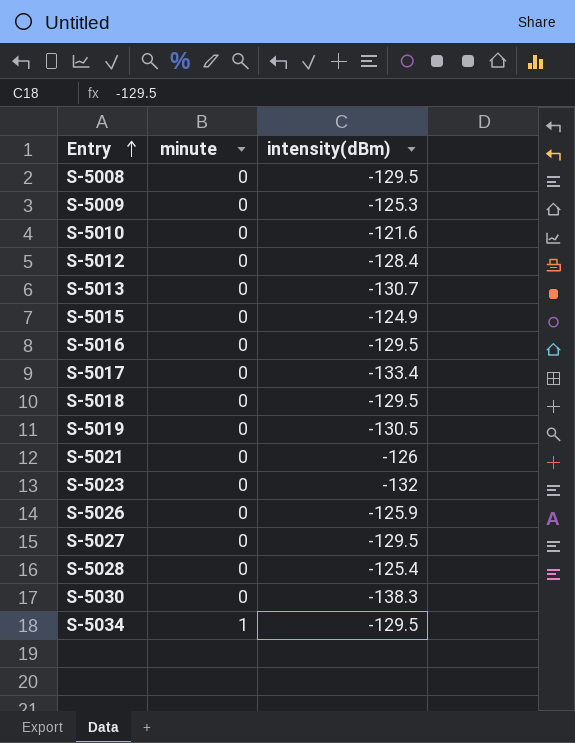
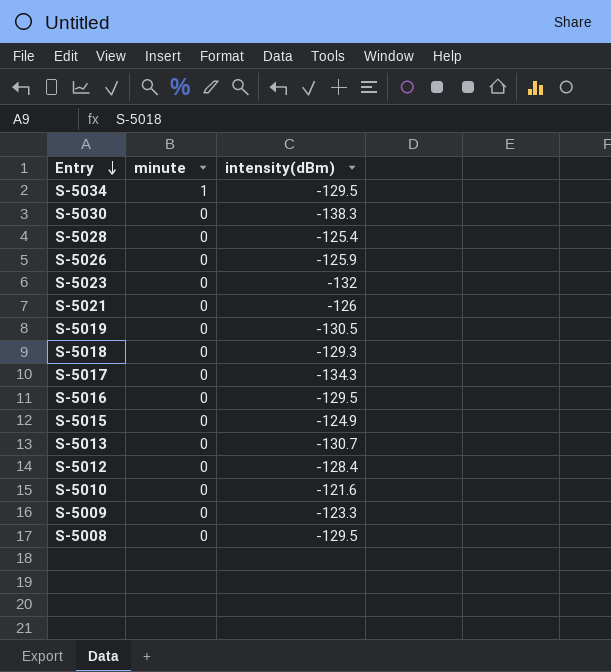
row order: Entry ascending -> Entry descending
row S-5027: 0 | -129.5 -> none
S-5018 | intensity(dBm): -129.5 -> -129.3
S-5017 | intensity(dBm): -133.4 -> -134.3
S-5009 | intensity(dBm): -125.3 -> -123.3

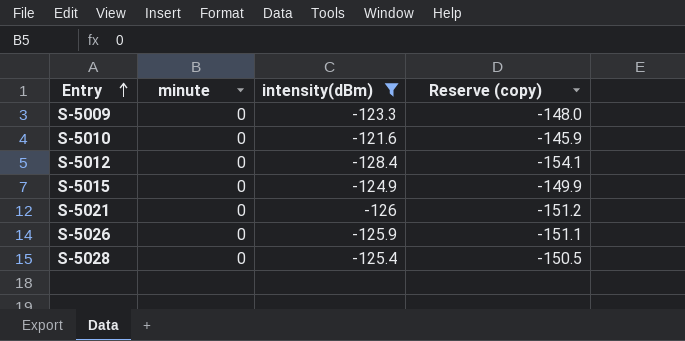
filter: none -> intensity(dBm) >= -128.4
row order: Entry descending -> Entry ascending
column Reserve (copy) | formula: none -> [intensity(dBm)] * 1.2

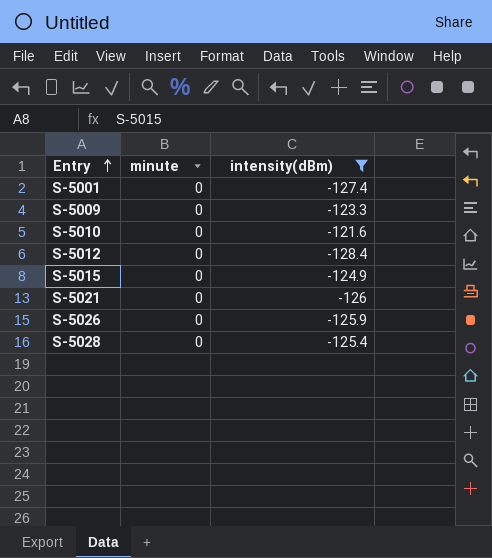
column Reserve (copy) | formula: [intensity(dBm)] * 1.2 -> none
row S-5001: none -> 0 | -127.4

